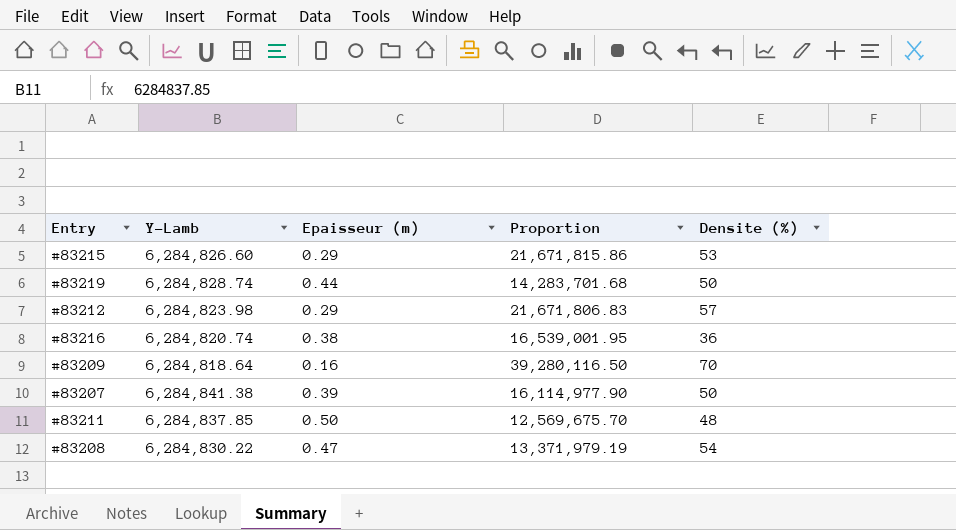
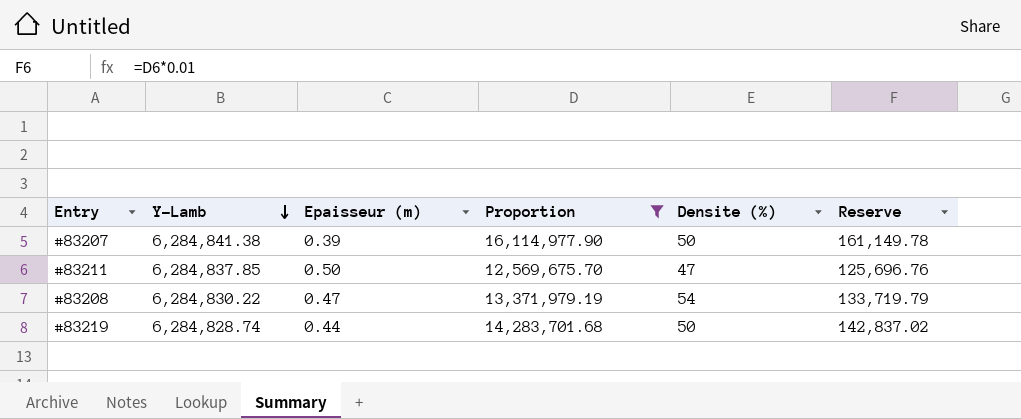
filter: none -> Proportion <= 16,114,977.90
row order: none -> Y-Lamb descending
column Reserve | formula: none -> [Proportion] * 0.01
#83211 | Densite (%): 48 -> 47

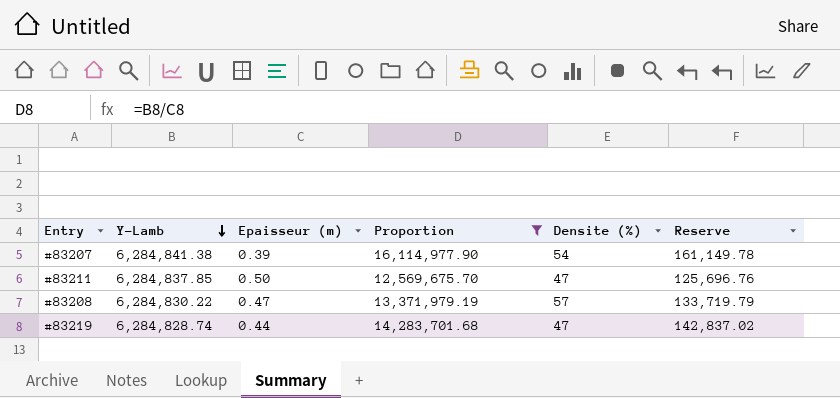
#83207 | Densite (%): 50 -> 54
#83208 | Densite (%): 54 -> 57
#83219 | Densite (%): 50 -> 47

